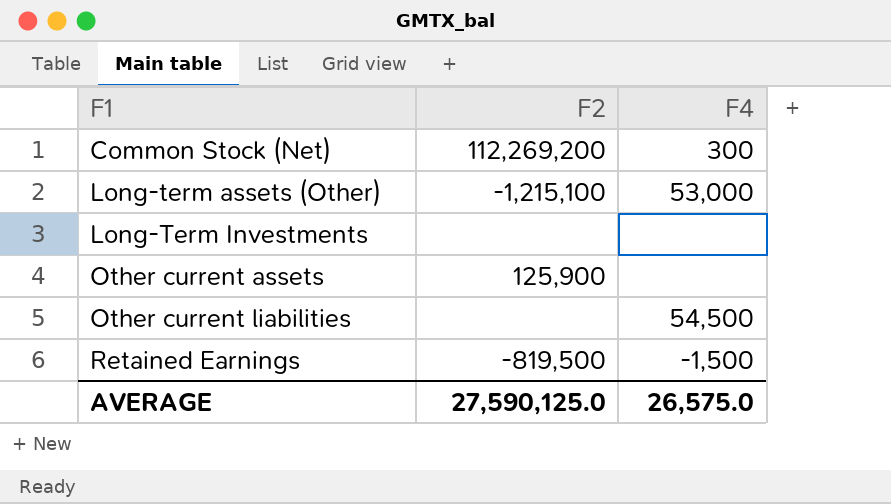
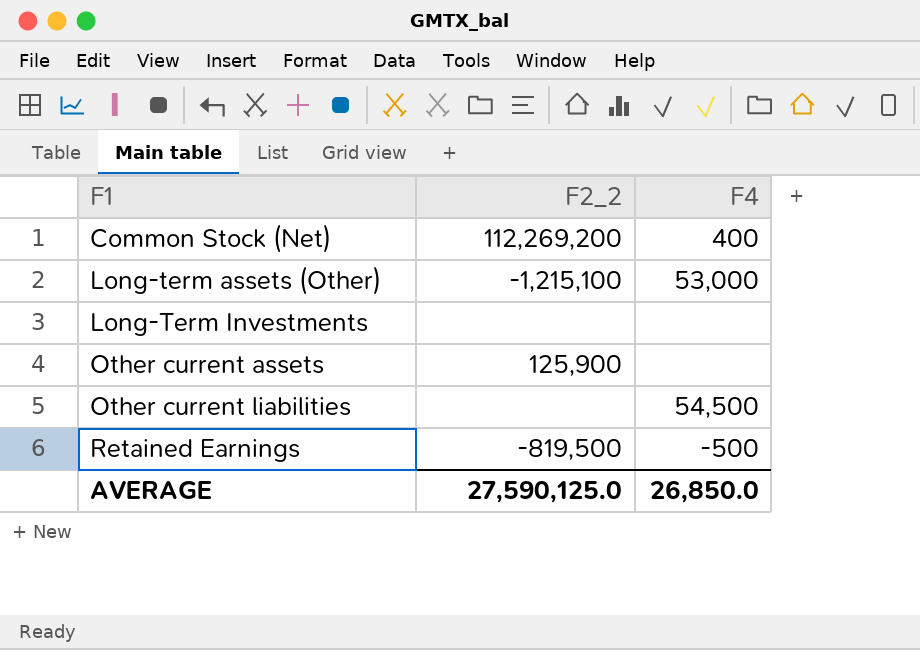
column name: F2 -> F2_2
Common Stock (Net) | F4: 300 -> 400
Retained Earnings | F4: -1,500 -> -500
AVERAGE | F4: 26,575.0 -> 26,850.0

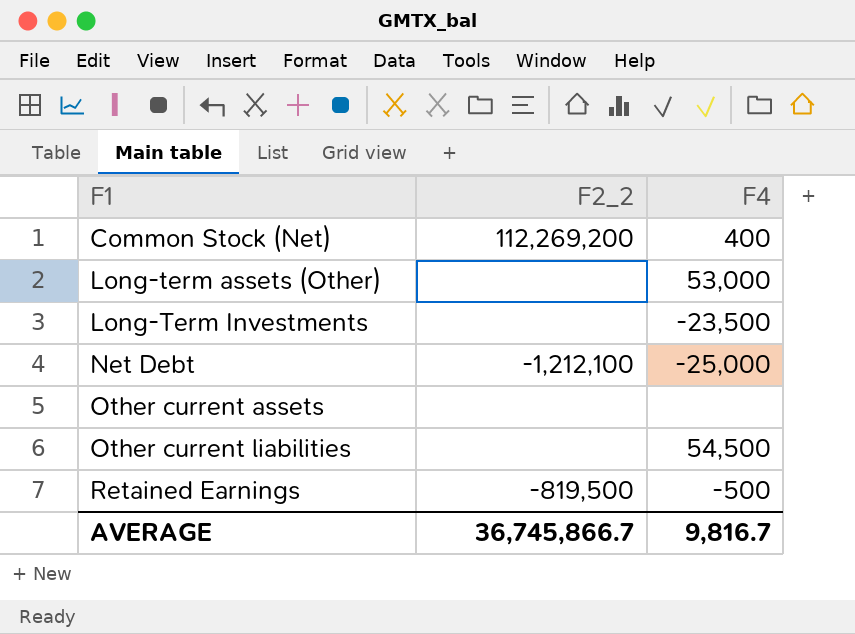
Long-term assets (Other) | F2_2: -1,215,100 -> none
Long-Term Investments | F4: none -> -23,500
row Net Debt: none -> -1,212,100 | -25,000
Other current assets | F2_2: 125,900 -> none
AVERAGE | F2_2: 27,590,125.0 -> 36,745,866.7
AVERAGE | F4: 26,850.0 -> 9,816.7

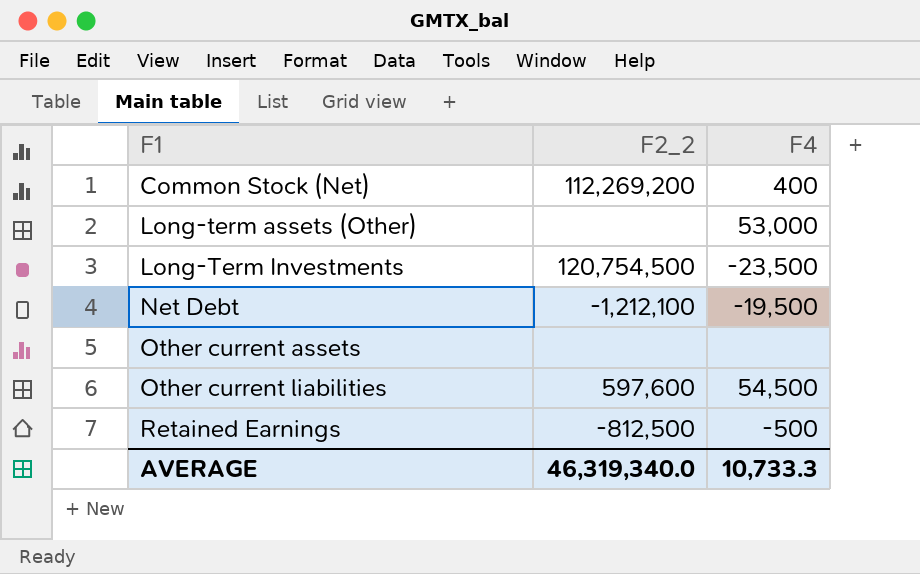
Long-Term Investments | F2_2: none -> 120,754,500
Net Debt | F4: -25,000 -> -19,500
Other current liabilities | F2_2: none -> 597,600
Retained Earnings | F2_2: -819,500 -> -812,500
AVERAGE | F2_2: 36,745,866.7 -> 46,319,340.0
AVERAGE | F4: 9,816.7 -> 10,733.3

